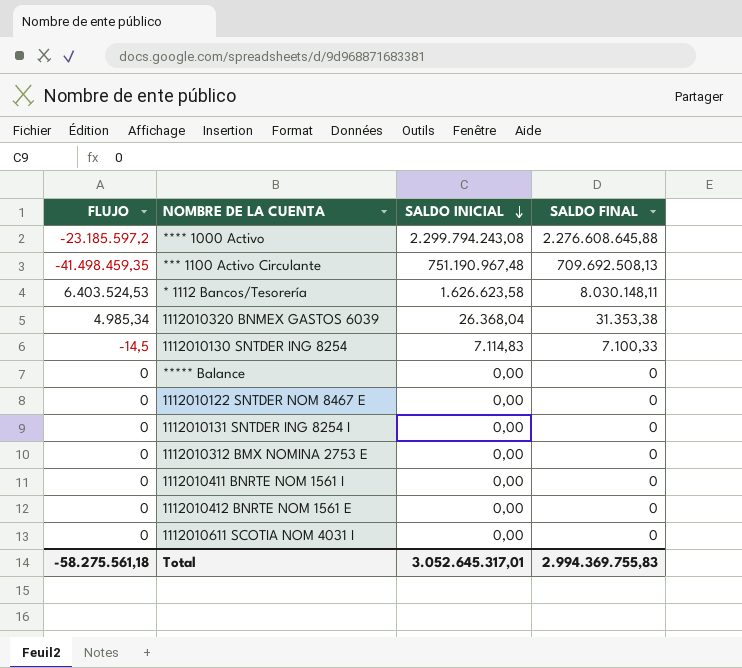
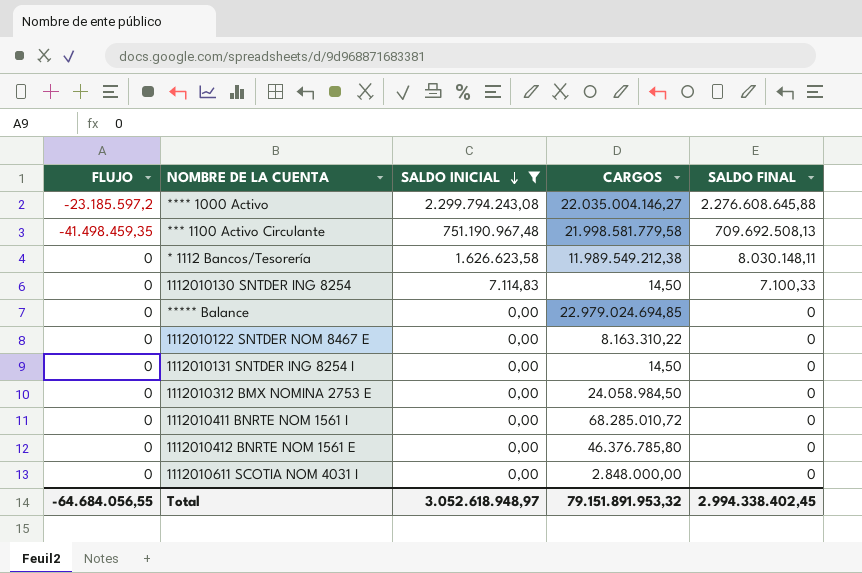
filter: none -> SALDO INICIAL != 26.368,04
column CARGOS | position: none -> 4
* 1112 Bancos/Tesorería | FLUJO: 6.403.524,53 -> 0
1112010130 SNTDER ING 8254 | FLUJO: -14,5 -> 0
Total | FLUJO: -58.275.561,18 -> -64.684.056,55
Total | SALDO INICIAL: 3.052.645.317,01 -> 3.052.618.948,97
Total | SALDO FINAL: 2.994.369.755,83 -> 2.994.338.402,45

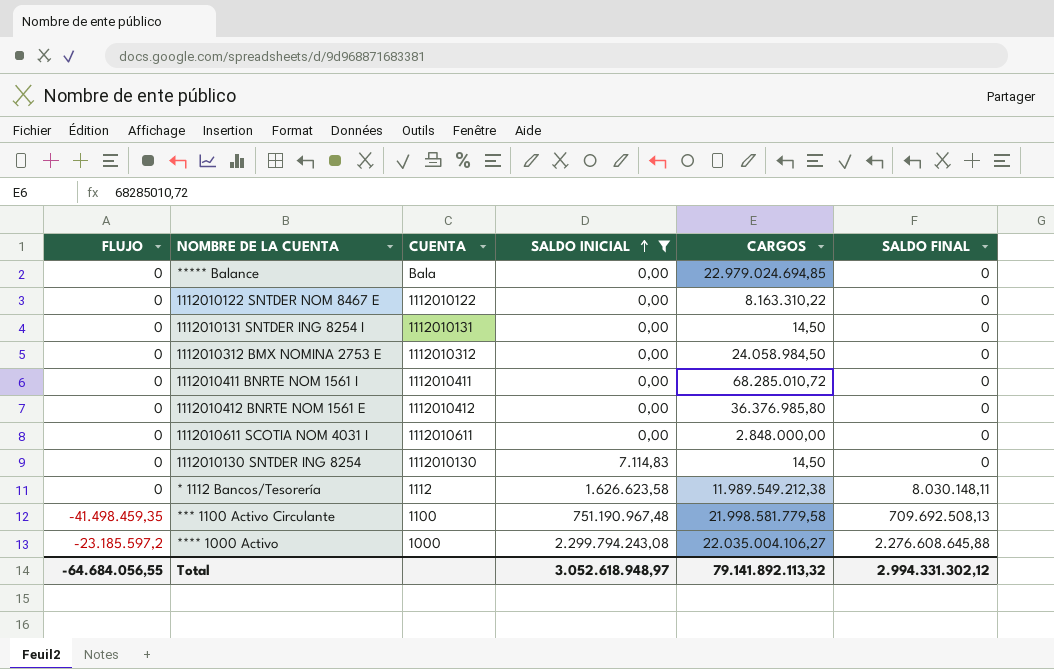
row order: SALDO INICIAL descending -> SALDO INICIAL ascending
column CUENTA | position: none -> 3
1112010412 BNRTE NOM 1561 E | CARGOS: 46.376.785,80 -> 36.376.985,80
1112010130 SNTDER ING 8254 | SALDO FINAL: 7.100,33 -> 0
**** 1000 Activo | CARGOS: 22.035.004.146,27 -> 22.035.004.106,27
Total | CARGOS: 79.151.891.953,32 -> 79.141.892.113,32
Total | SALDO FINAL: 2.994.338.402,45 -> 2.994.331.302,12

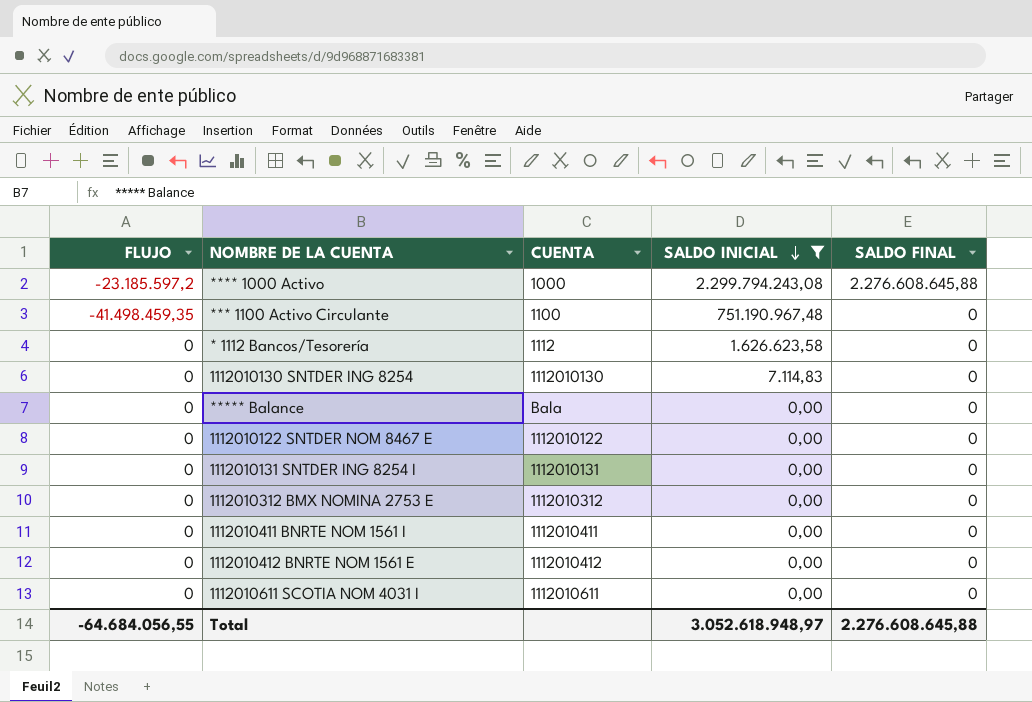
row order: SALDO INICIAL ascending -> SALDO INICIAL descending
column CARGOS | position: 5 -> none
*** 1100 Activo Circulante | SALDO FINAL: 709.692.508,13 -> 0
* 1112 Bancos/Tesorería | SALDO FINAL: 8.030.148,11 -> 0
Total | SALDO FINAL: 2.994.331.302,12 -> 2.276.608.645,88

